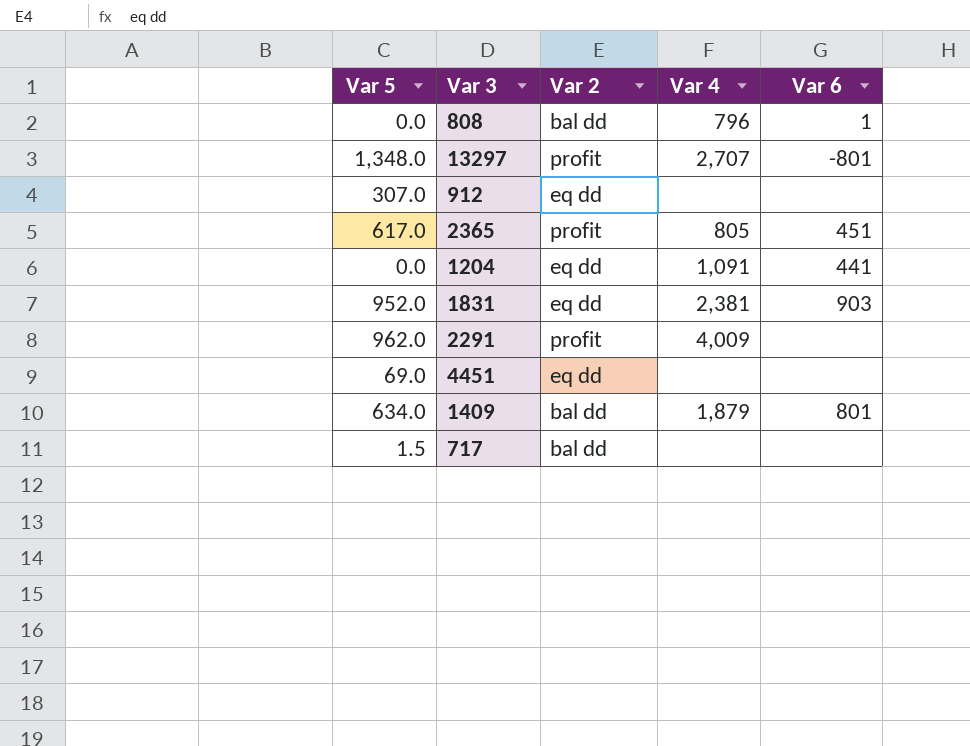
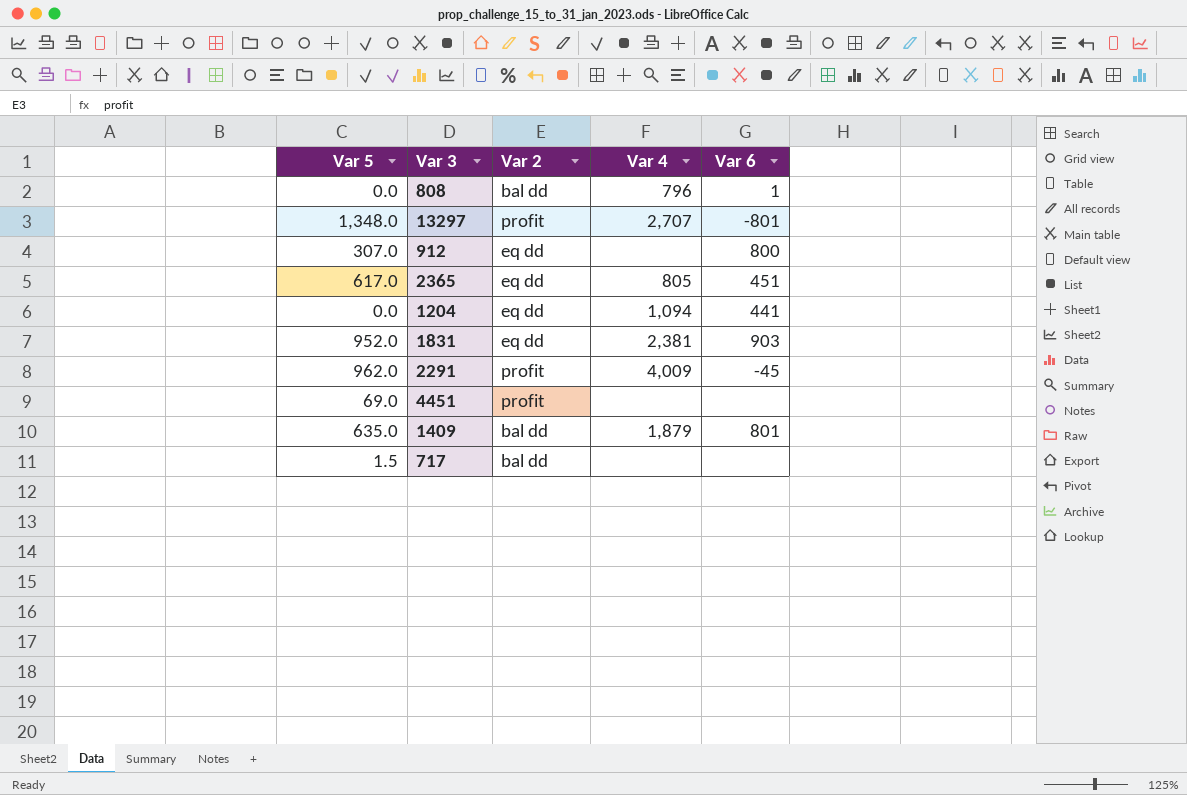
912 | Var 6: none -> 800
2365 | Var 2: profit -> eq dd
1204 | Var 4: 1,091 -> 1,094
2291 | Var 6: none -> -45
4451 | Var 2: eq dd -> profit
1409 | Var 5: 634.0 -> 635.0

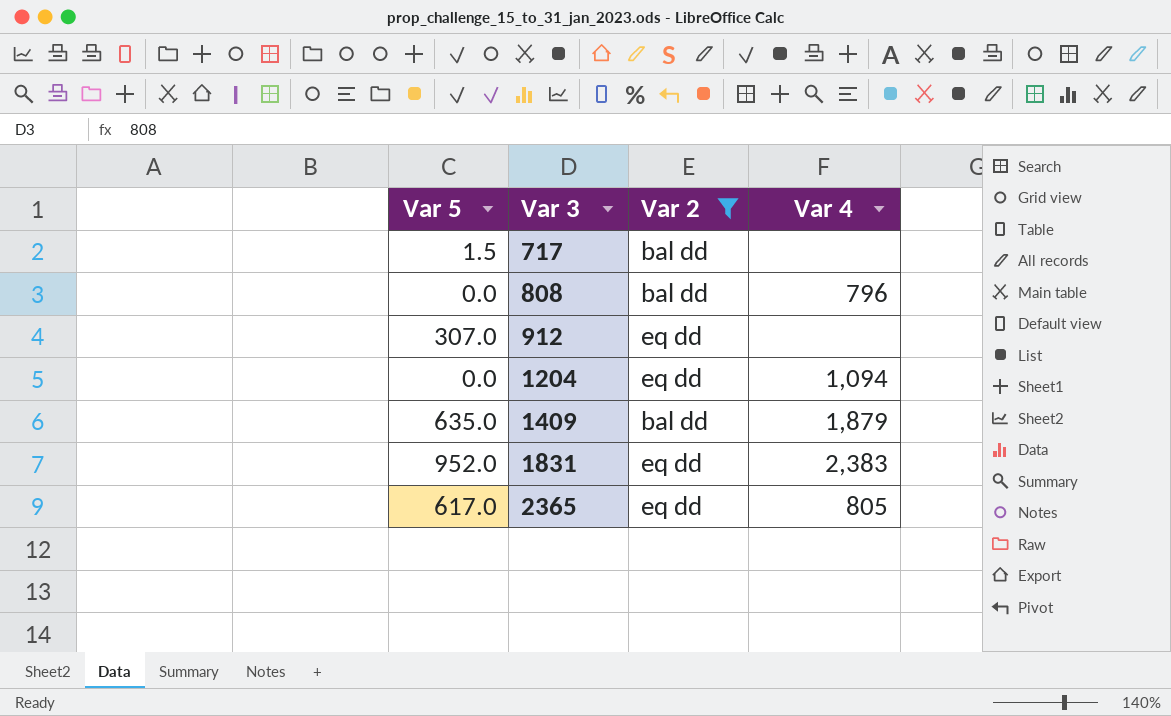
filter: none -> Var 2 != profit
row order: none -> Var 3 ascending
column Var 6 | position: 5 -> none
1831 | Var 4: 2,381 -> 2,383

